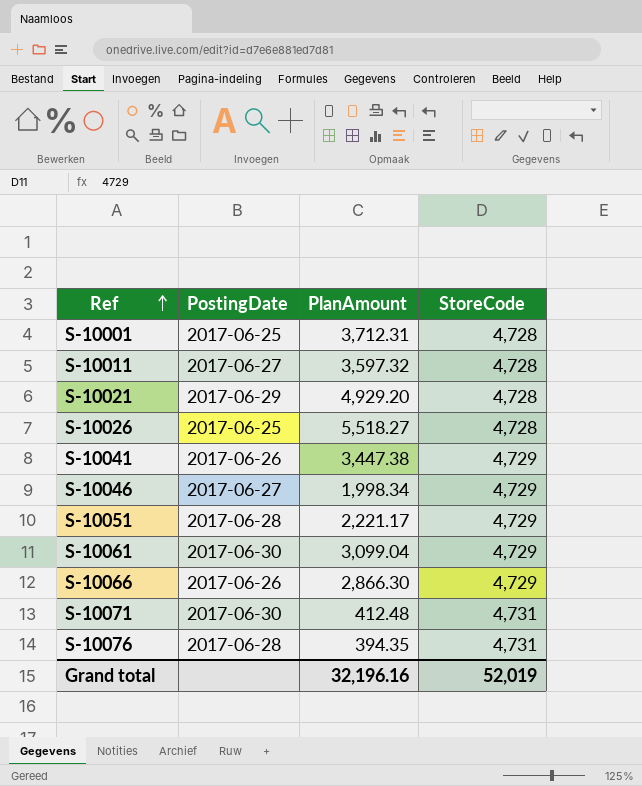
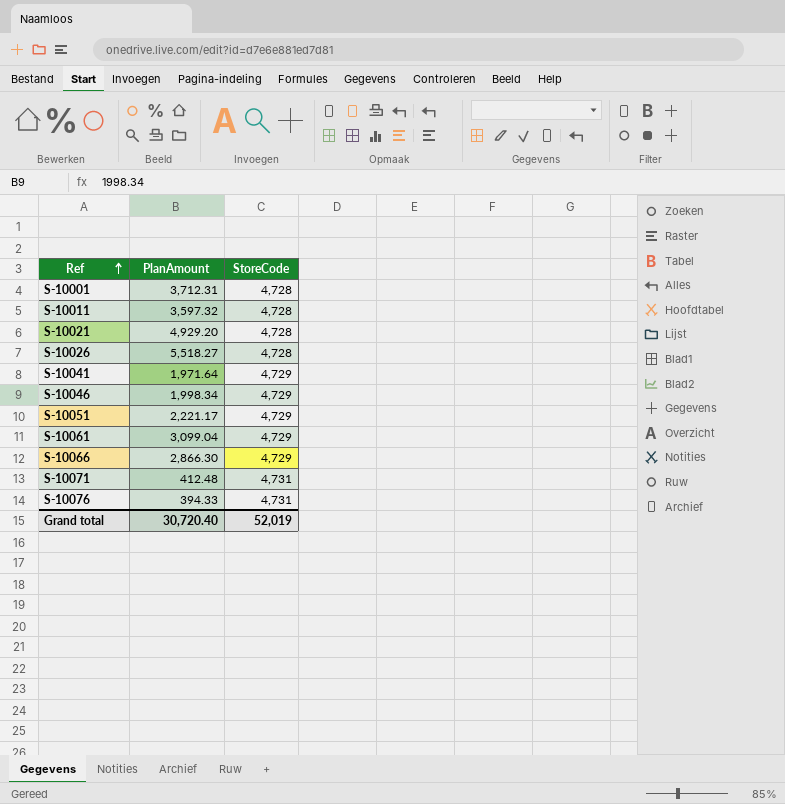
column PostingDate | position: 2 -> none
S-10041 | PlanAmount: 3,447.38 -> 1,971.64
S-10076 | PlanAmount: 394.35 -> 394.33
Grand total | PlanAmount: 32,196.16 -> 30,720.40

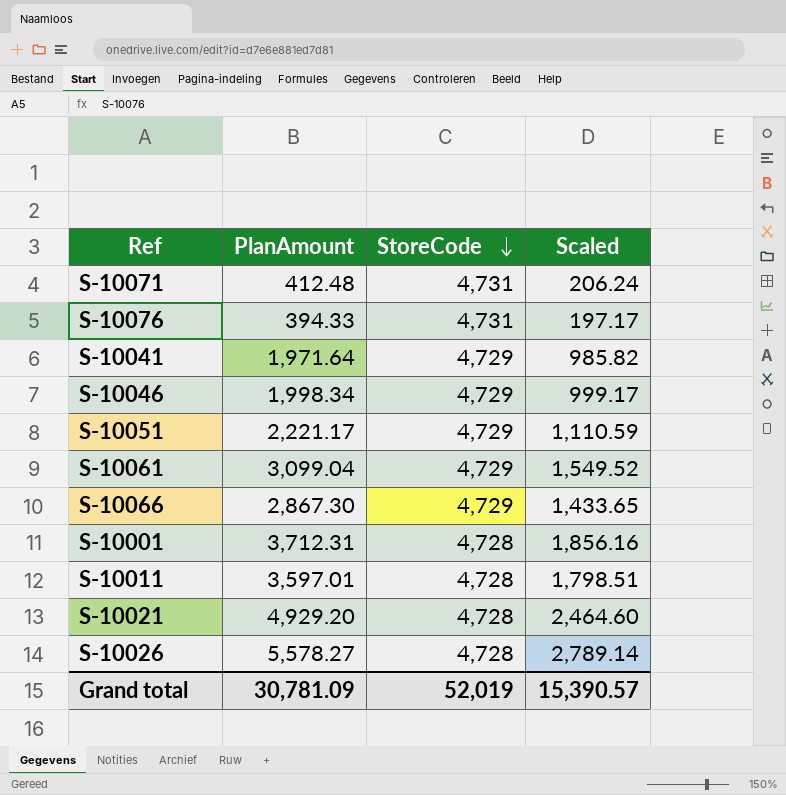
row order: Ref ascending -> StoreCode descending
column Scaled | formula: none -> [PlanAmount] * 0.5
S-10066 | PlanAmount: 2,866.30 -> 2,867.30
S-10011 | PlanAmount: 3,597.32 -> 3,597.01
S-10026 | PlanAmount: 5,518.27 -> 5,578.27
Grand total | PlanAmount: 30,720.40 -> 30,781.09

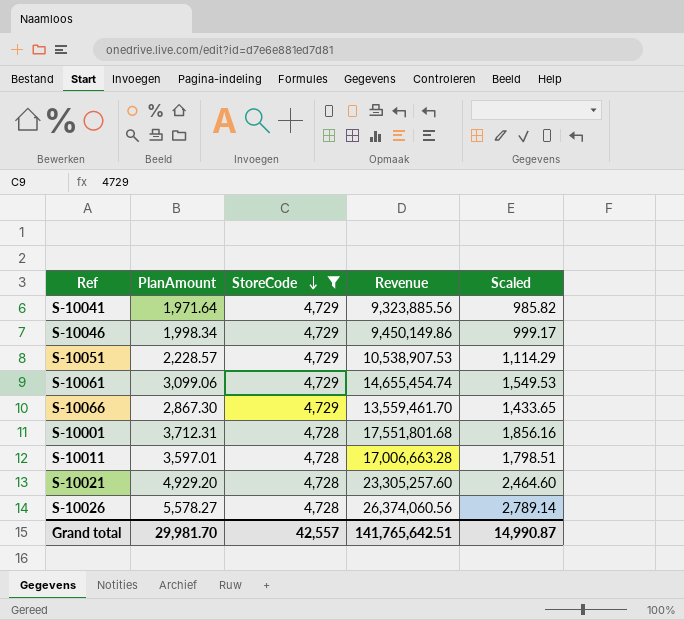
filter: none -> StoreCode != 4,731
column Revenue | formula: none -> [PlanAmount] * [StoreCode]
S-10051 | PlanAmount: 2,221.17 -> 2,228.57
S-10051 | Scaled: 1,110.59 -> 1,114.29
S-10061 | PlanAmount: 3,099.04 -> 3,099.06
S-10061 | Scaled: 1,549.52 -> 1,549.53
Grand total | PlanAmount: 30,781.09 -> 29,981.70
Grand total | StoreCode: 52,019 -> 42,557
Grand total | Scaled: 15,390.57 -> 14,990.87

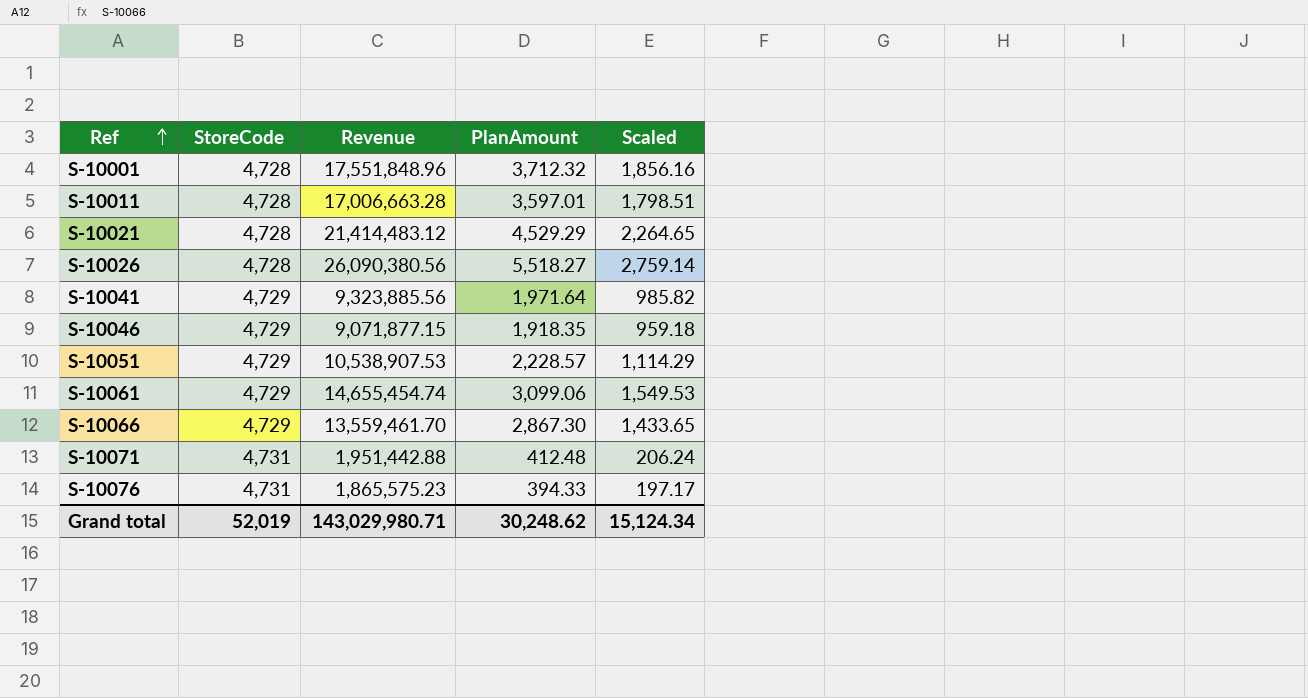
filter: StoreCode != 4,731 -> none
row order: StoreCode descending -> Ref ascending
column PlanAmount | position: 2 -> 4
S-10001 | Revenue: 17,551,801.68 -> 17,551,848.96
S-10001 | PlanAmount: 3,712.31 -> 3,712.32
S-10021 | Revenue: 23,305,257.60 -> 21,414,483.12
S-10021 | PlanAmount: 4,929.20 -> 4,529.29
S-10021 | Scaled: 2,464.60 -> 2,264.65
S-10026 | Revenue: 26,374,060.56 -> 26,090,380.56
S-10026 | PlanAmount: 5,578.27 -> 5,518.27
S-10026 | Scaled: 2,789.14 -> 2,759.14
S-10046 | Revenue: 9,450,149.86 -> 9,071,877.15
S-10046 | PlanAmount: 1,998.34 -> 1,918.35
S-10046 | Scaled: 999.17 -> 959.18
Grand total | StoreCode: 42,557 -> 52,019
Grand total | Revenue: 141,765,642.51 -> 143,029,980.71
Grand total | PlanAmount: 29,981.70 -> 30,248.62
Grand total | Scaled: 14,990.87 -> 15,124.34

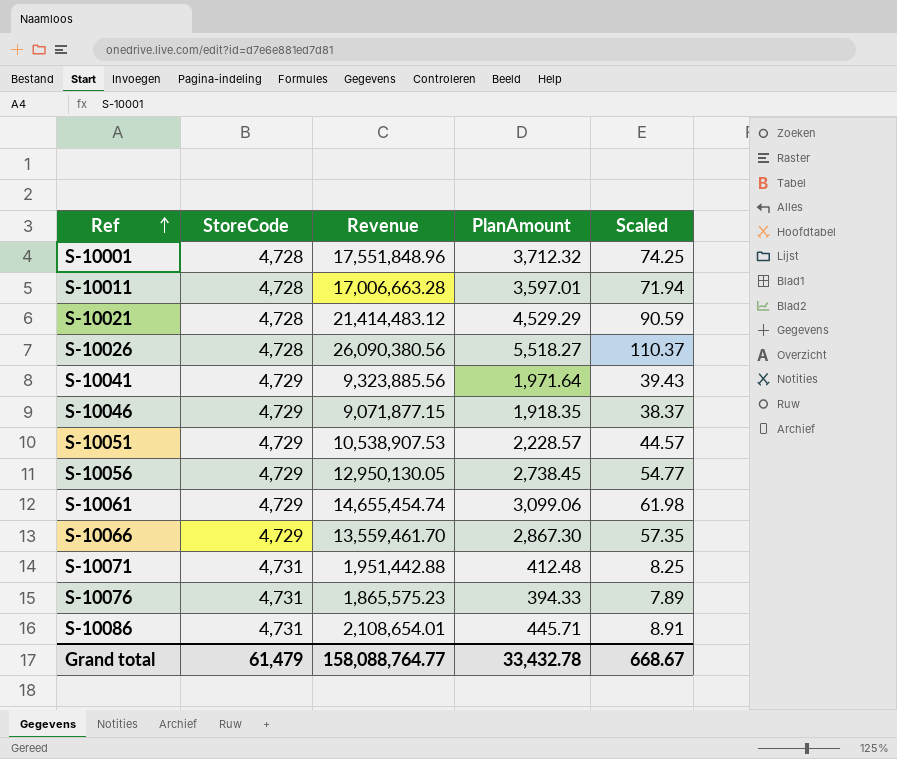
column Scaled | formula: [PlanAmount] * 0.5 -> [PlanAmount] * 0.02
row S-10056: none -> 4,729 | 12,950,130.05 | 2,738.45 | 54.77
row S-10086: none -> 4,731 | 2,108,654.01 | 445.71 | 8.91
Grand total | StoreCode: 52,019 -> 61,479
Grand total | Revenue: 143,029,980.71 -> 158,088,764.77
Grand total | PlanAmount: 30,248.62 -> 33,432.78
Grand total | Scaled: 15,124.34 -> 668.67

